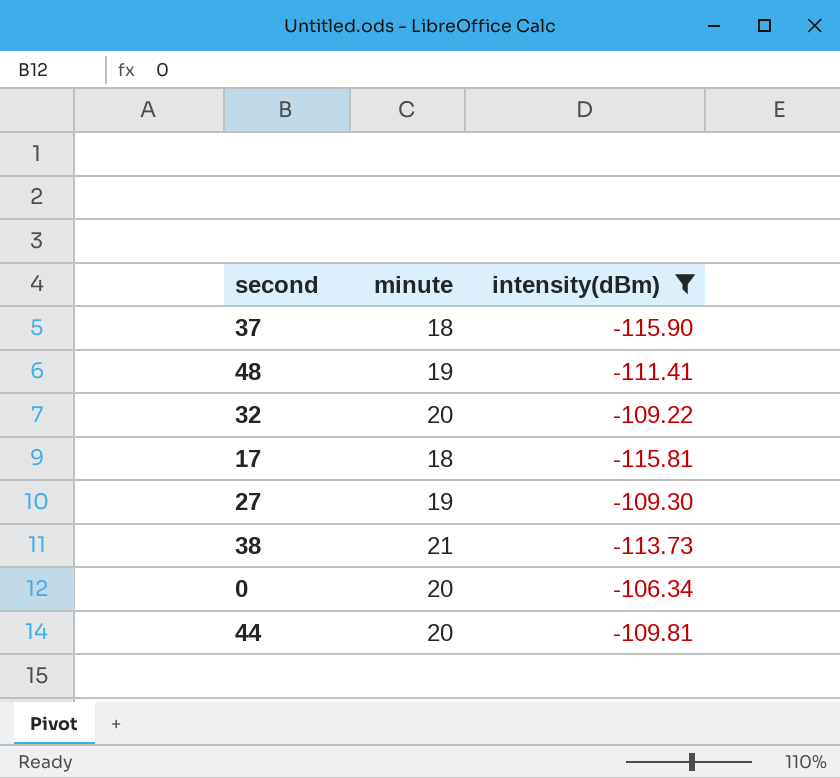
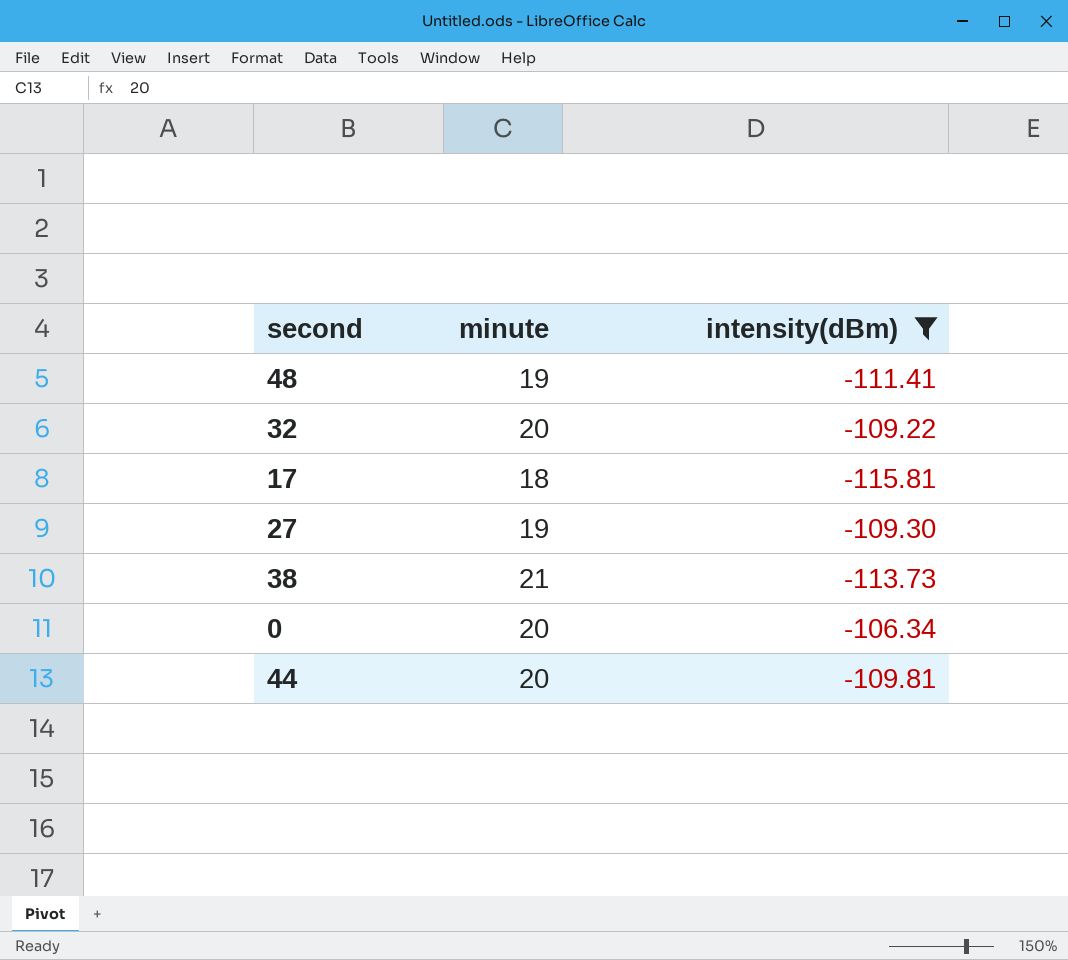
row 37: 18 | -115.90 -> none

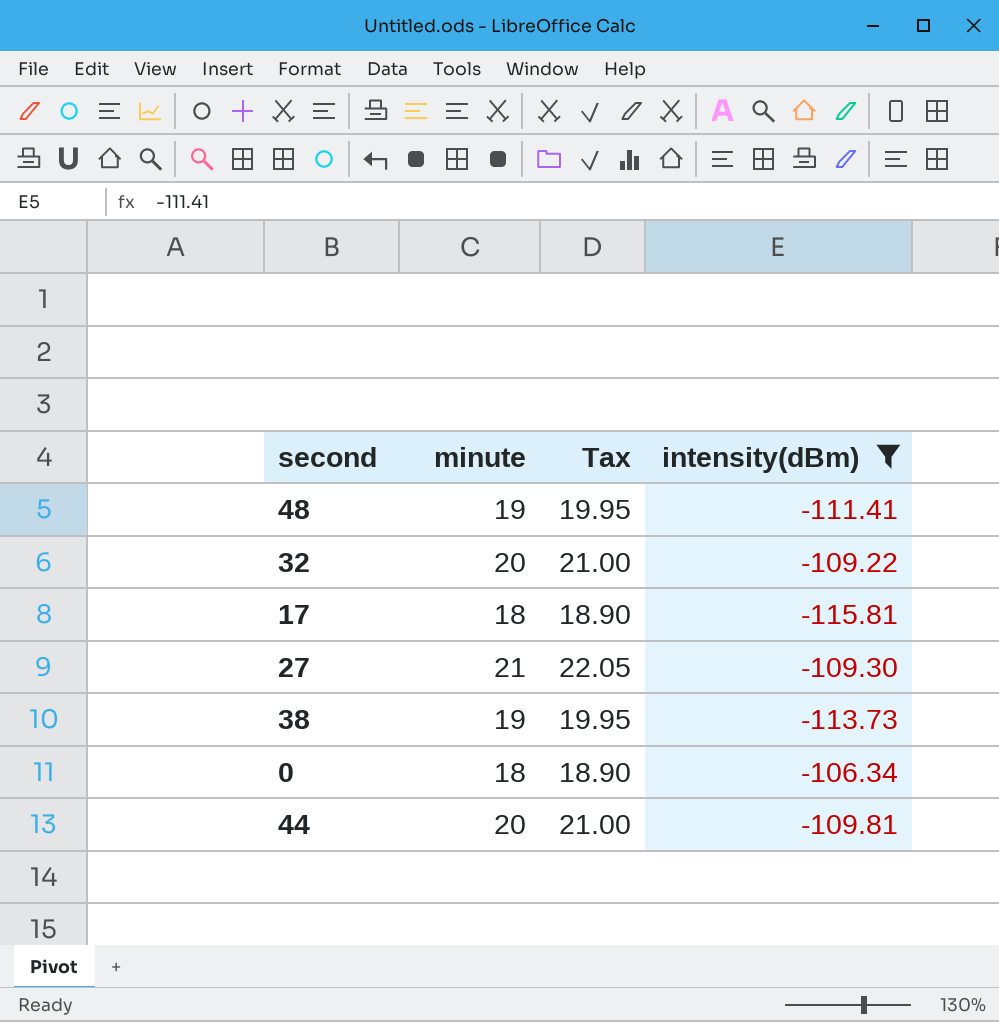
column Tax | formula: none -> [minute] * 1.05
27 | minute: 19 -> 21
38 | minute: 21 -> 19
0 | minute: 20 -> 18

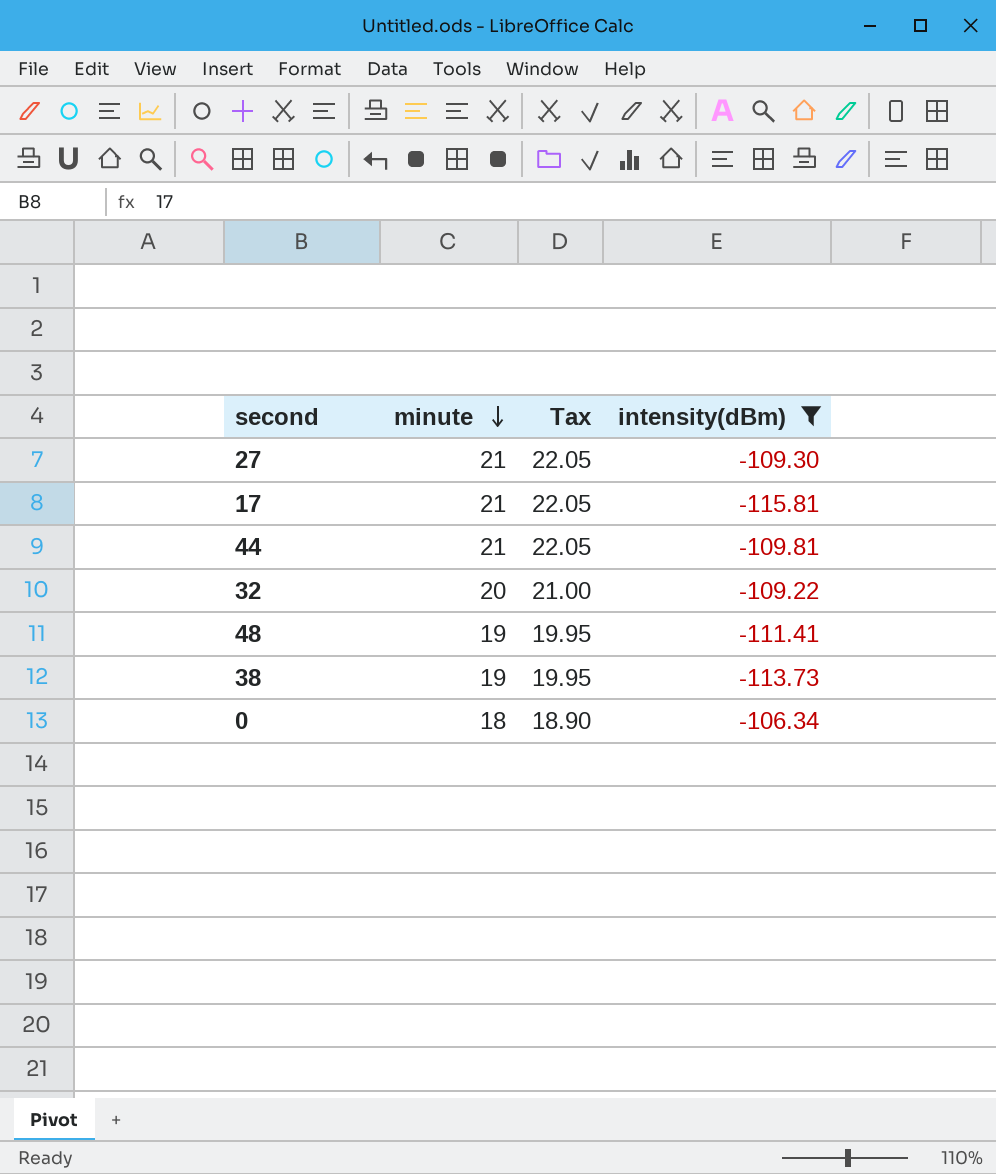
row order: none -> minute descending
17 | minute: 18 -> 21
17 | Tax: 18.90 -> 22.05
44 | minute: 20 -> 21
44 | Tax: 21.00 -> 22.05

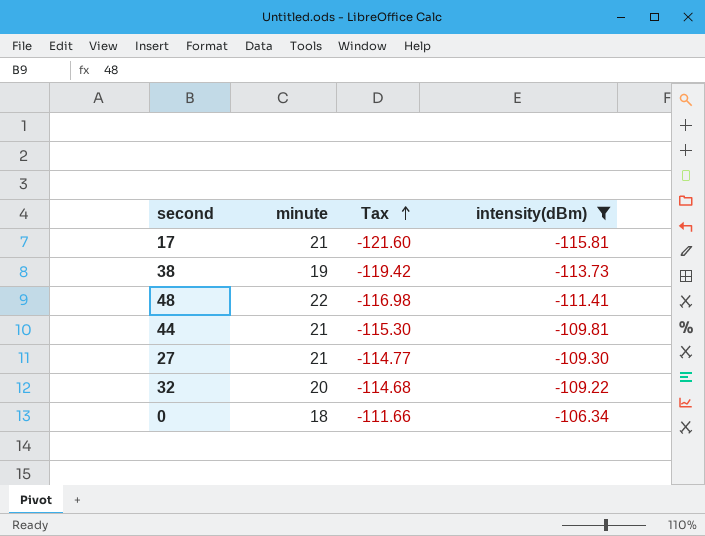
row order: minute descending -> Tax ascending
column Tax | formula: [minute] * 1.05 -> [intensity(dBm)] * 1.05
48 | minute: 19 -> 22

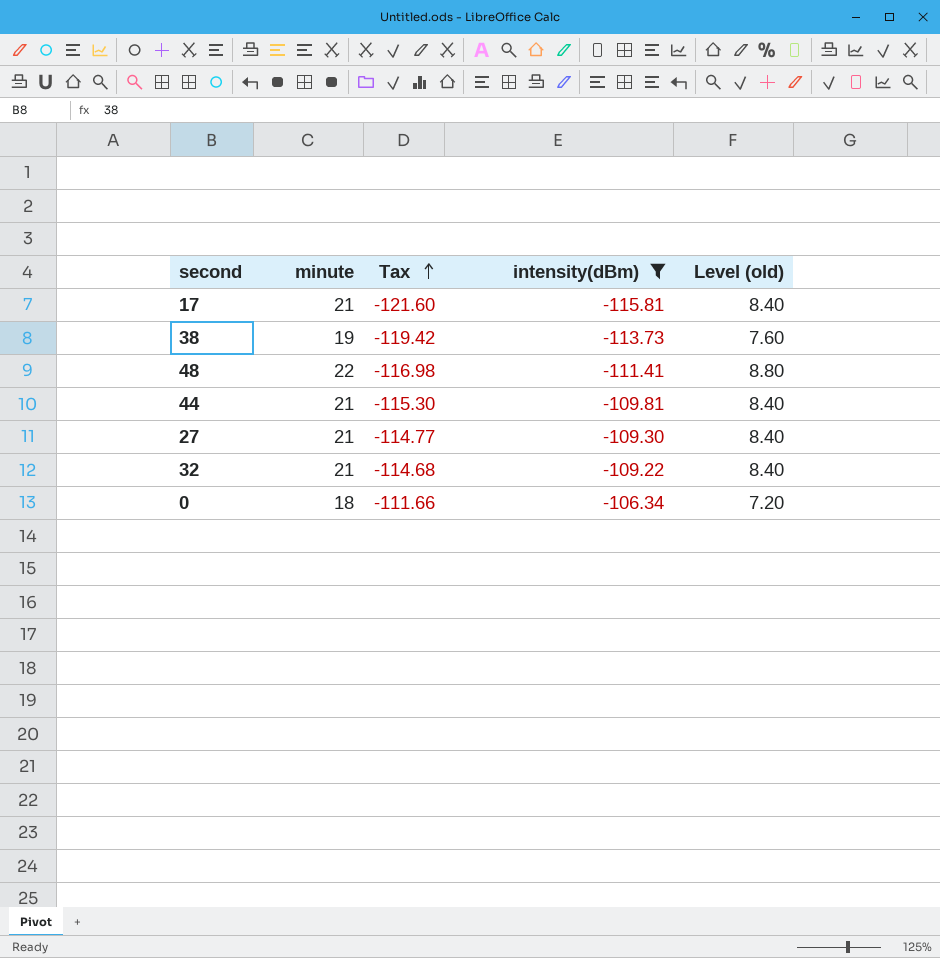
column Level (old) | formula: none -> [minute] * 0.4
32 | minute: 20 -> 21

